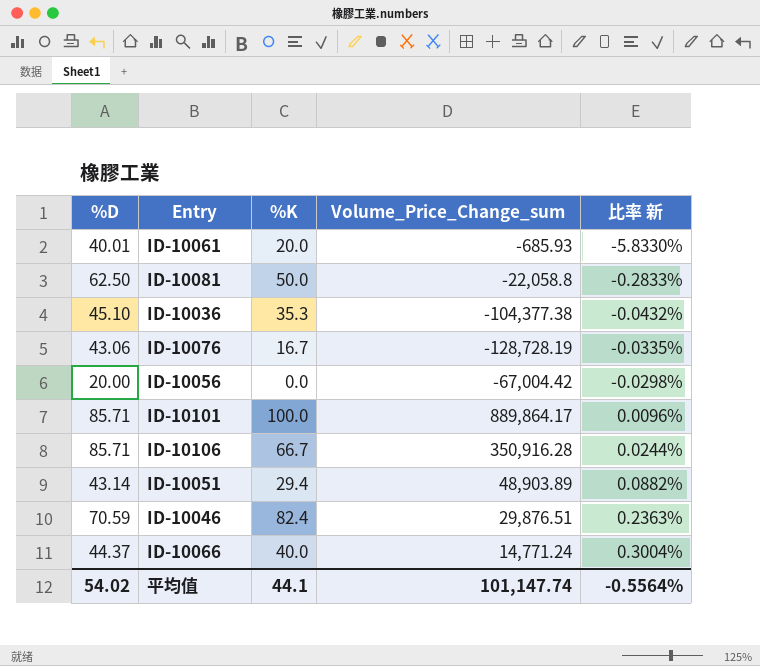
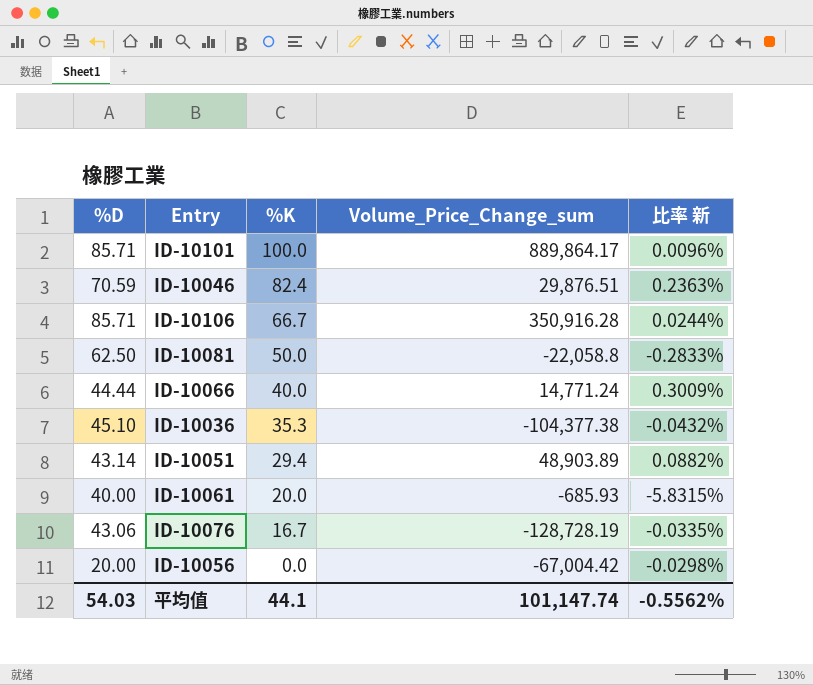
row order: 比率 新 ascending -> %K descending
ID-10066 | %D: 44.37 -> 44.44
ID-10066 | 比率 新: 0.3004% -> 0.3009%
ID-10061 | %D: 40.01 -> 40.00
ID-10061 | 比率 新: -5.8330% -> -5.8315%
平均值 | %D: 54.02 -> 54.03
平均值 | 比率 新: -0.5564% -> -0.5562%

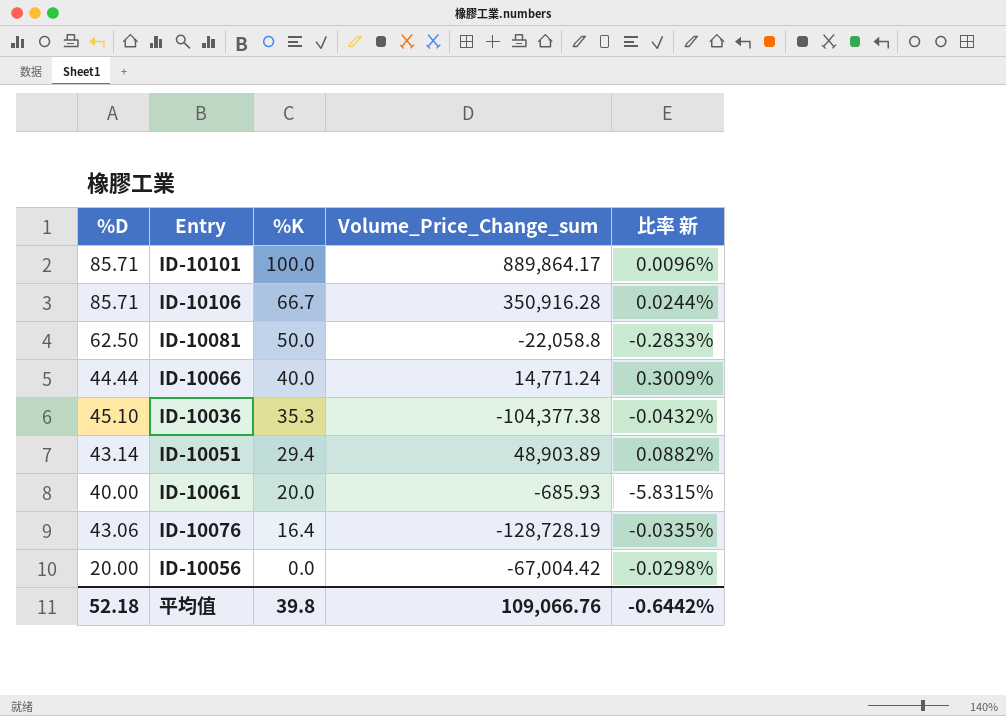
row ID-10046: 70.59 | 82.4 | 29,876.51 | 0.2363% -> none
ID-10076 | %K: 16.7 -> 16.4
平均值 | %D: 54.03 -> 52.18
平均值 | %K: 44.1 -> 39.8
平均值 | Volume_Price_Change_sum: 101,147.74 -> 109,066.76
平均值 | 比率 新: -0.5562% -> -0.6442%

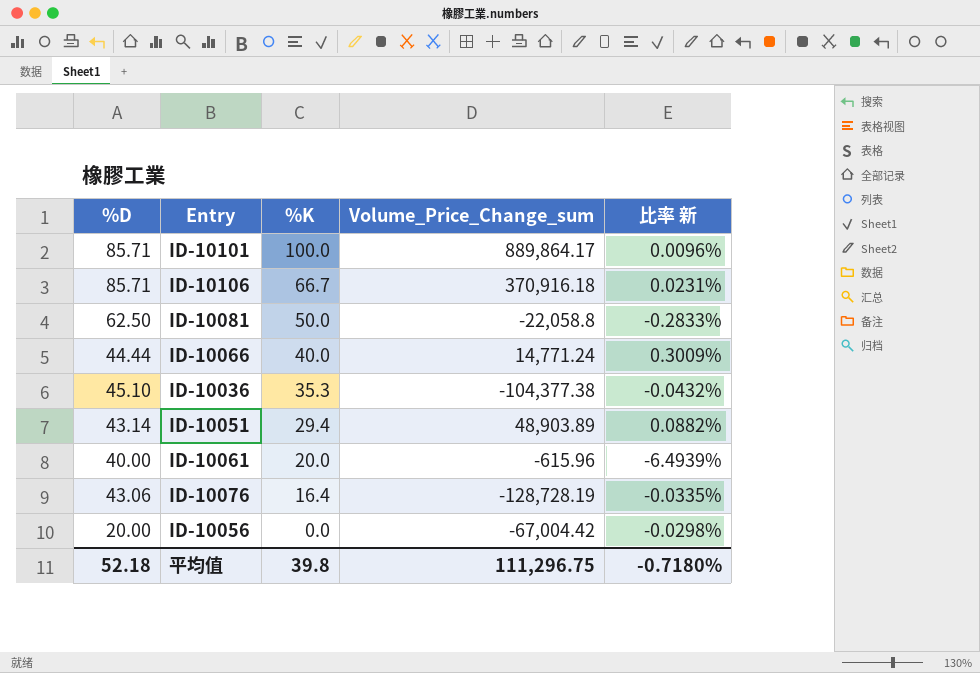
ID-10106 | Volume_Price_Change_sum: 350,916.28 -> 370,916.18
ID-10106 | 比率 新: 0.0244% -> 0.0231%
ID-10061 | Volume_Price_Change_sum: -685.93 -> -615.96
ID-10061 | 比率 新: -5.8315% -> -6.4939%
平均值 | Volume_Price_Change_sum: 109,066.76 -> 111,296.75
平均值 | 比率 新: -0.6442% -> -0.7180%

